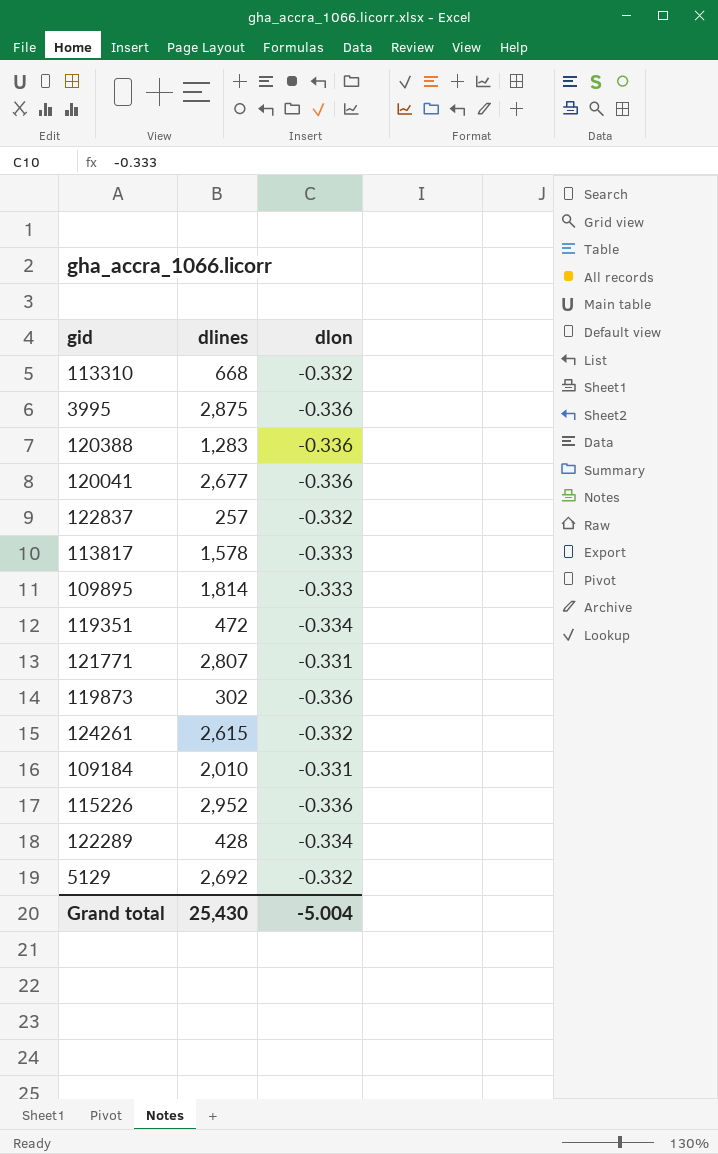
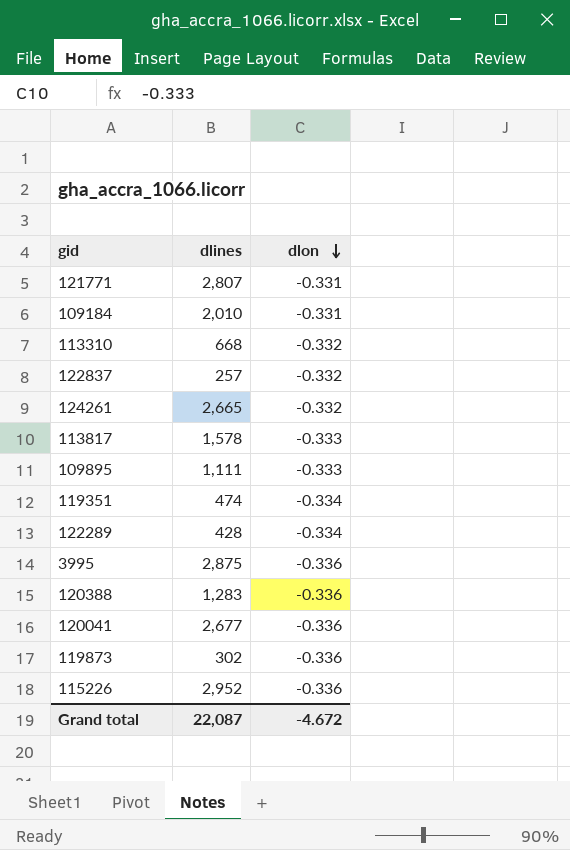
row order: none -> dlon descending
row 5129: 2,692 | -0.332 -> none
124261 | dlines: 2,615 -> 2,665
109895 | dlines: 1,814 -> 1,111
119351 | dlines: 472 -> 474
Grand total | dlines: 25,430 -> 22,087
Grand total | dlon: -5.004 -> -4.672

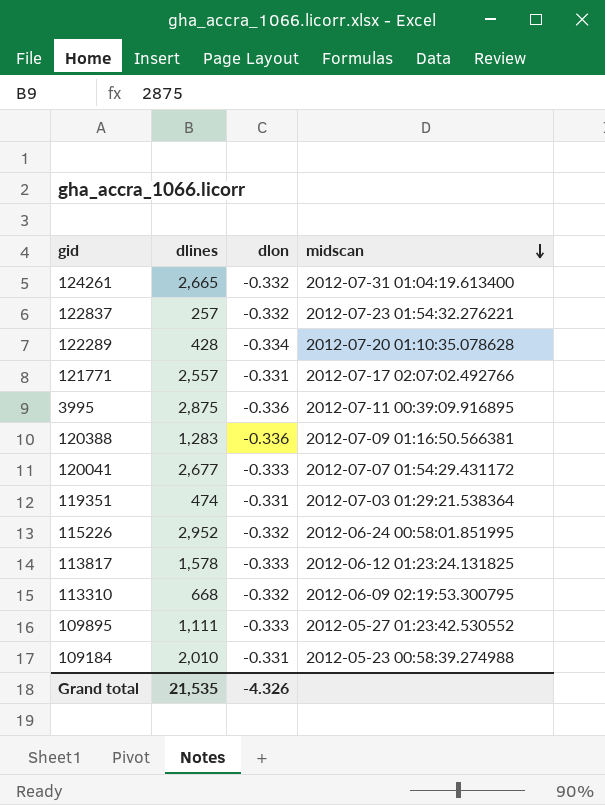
row order: dlon descending -> midscan descending
column midscan | position: none -> 4
row 119873: 302 | -0.336 -> none
121771 | dlines: 2,807 -> 2,557
120041 | dlon: -0.336 -> -0.333
119351 | dlon: -0.334 -> -0.331
115226 | dlon: -0.336 -> -0.332
Grand total | dlines: 22,087 -> 21,535
Grand total | dlon: -4.672 -> -4.326

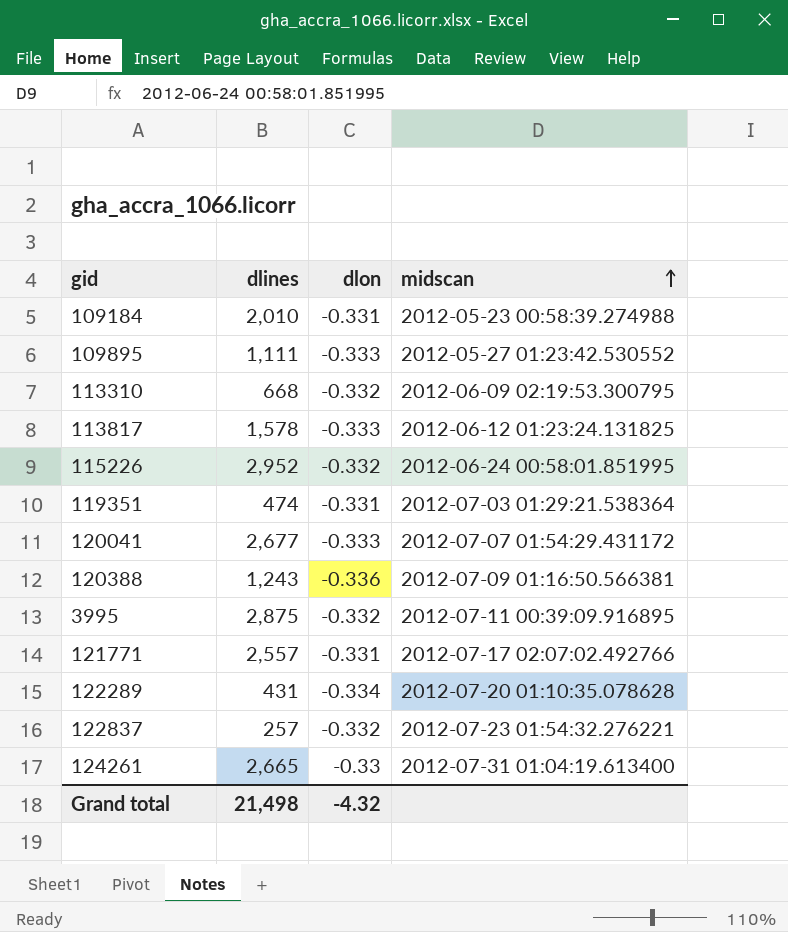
row order: midscan descending -> midscan ascending
120388 | dlines: 1,283 -> 1,243
3995 | dlon: -0.336 -> -0.332
122289 | dlines: 428 -> 431
124261 | dlon: -0.332 -> -0.33
Grand total | dlines: 21,535 -> 21,498
Grand total | dlon: -4.326 -> -4.32

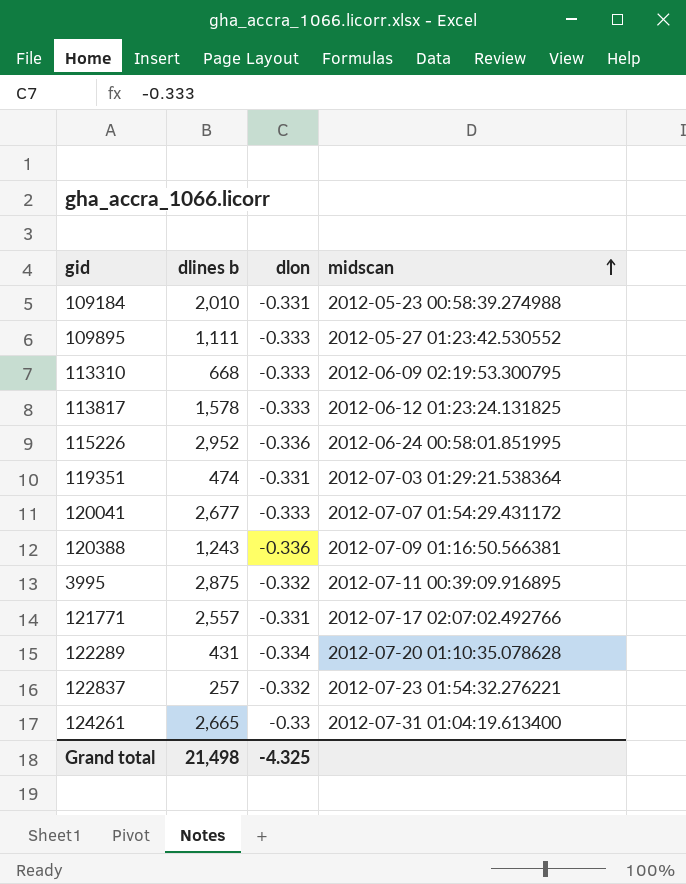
column name: dlines -> dlines b
113310 | dlon: -0.332 -> -0.333
115226 | dlon: -0.332 -> -0.336
Grand total | dlon: -4.32 -> -4.325

